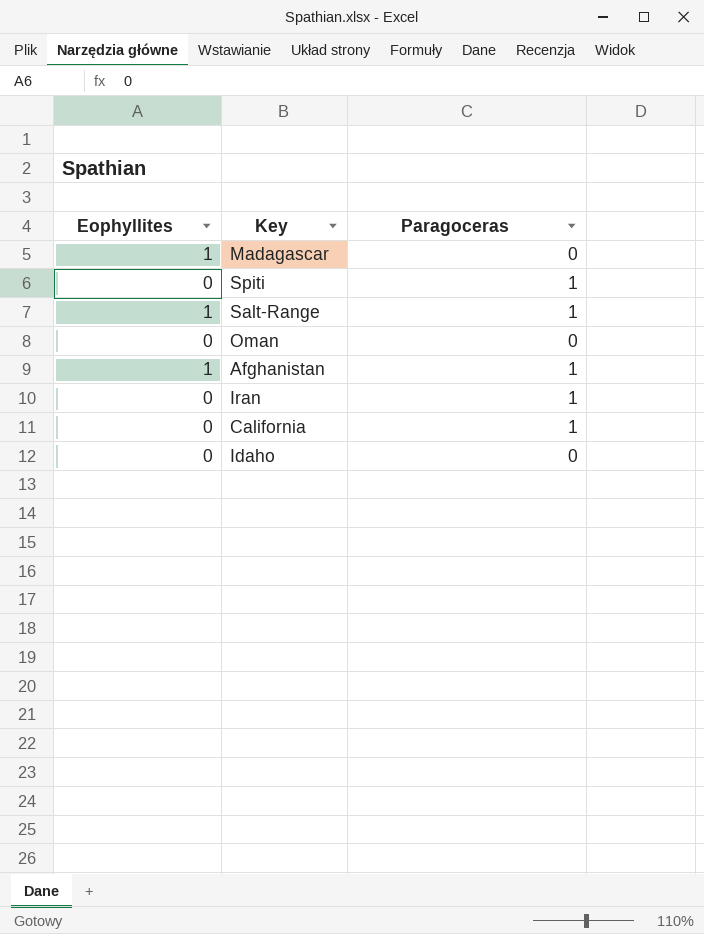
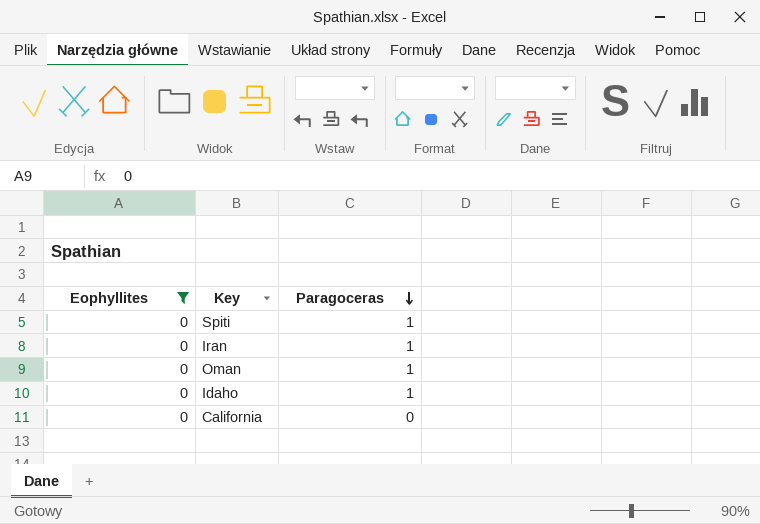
filter: none -> Eophyllites = 0
row order: none -> Paragoceras descending
Oman | Paragoceras: 0 -> 1
Idaho | Paragoceras: 0 -> 1
California | Paragoceras: 1 -> 0

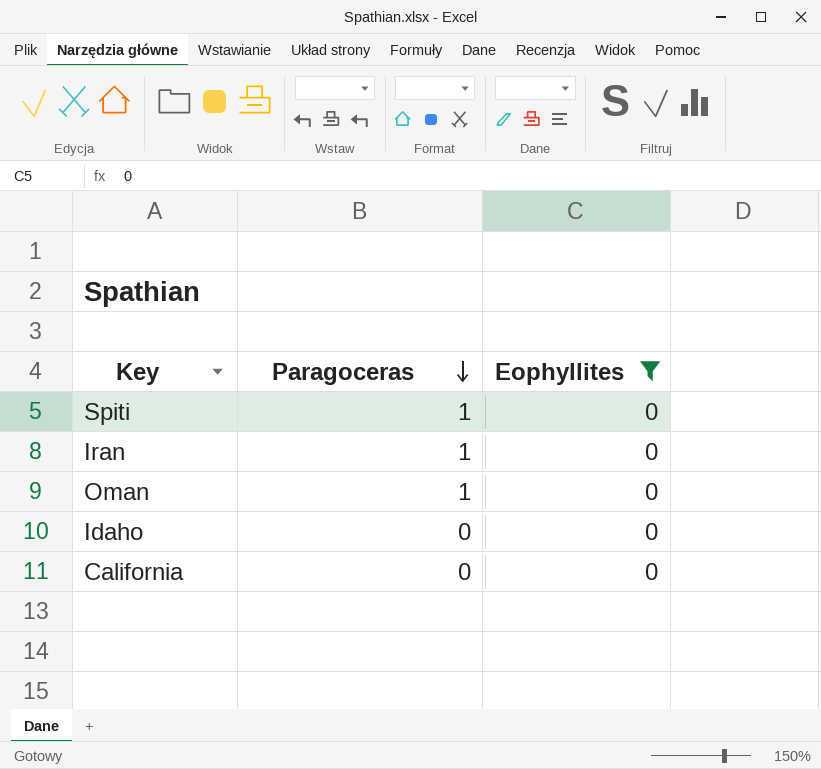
column Eophyllites | position: 1 -> 3
Idaho | Paragoceras: 1 -> 0

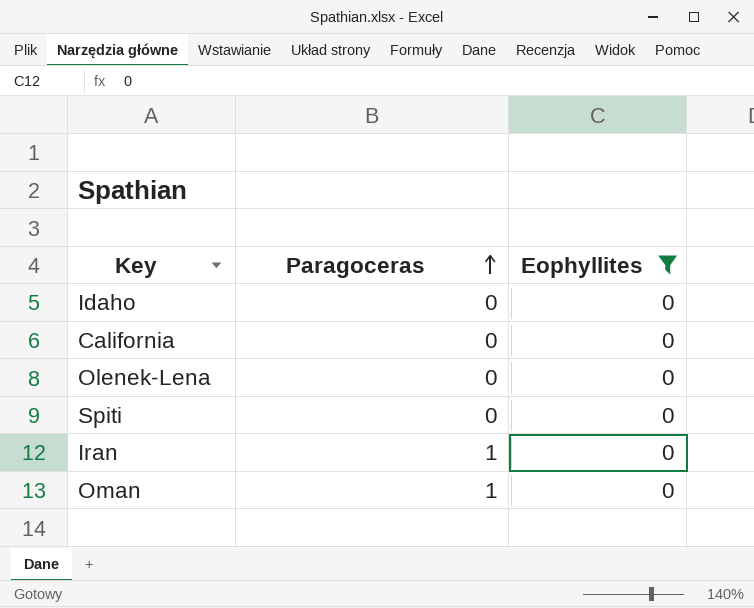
row order: Paragoceras descending -> Paragoceras ascending
row Olenek-Lena: none -> 0 | 0
Spiti | Paragoceras: 1 -> 0

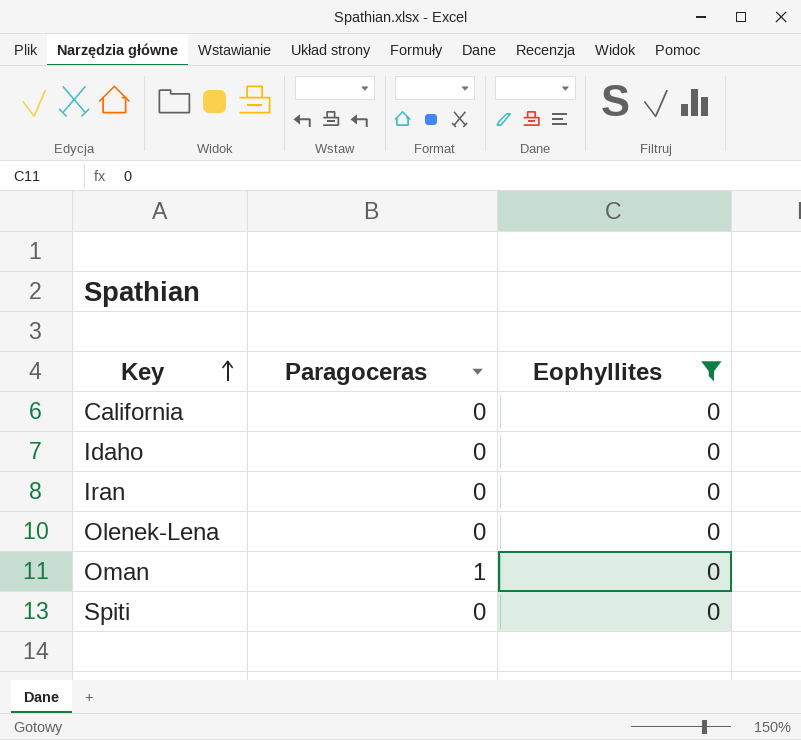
row order: Paragoceras ascending -> Key ascending
Iran | Paragoceras: 1 -> 0

